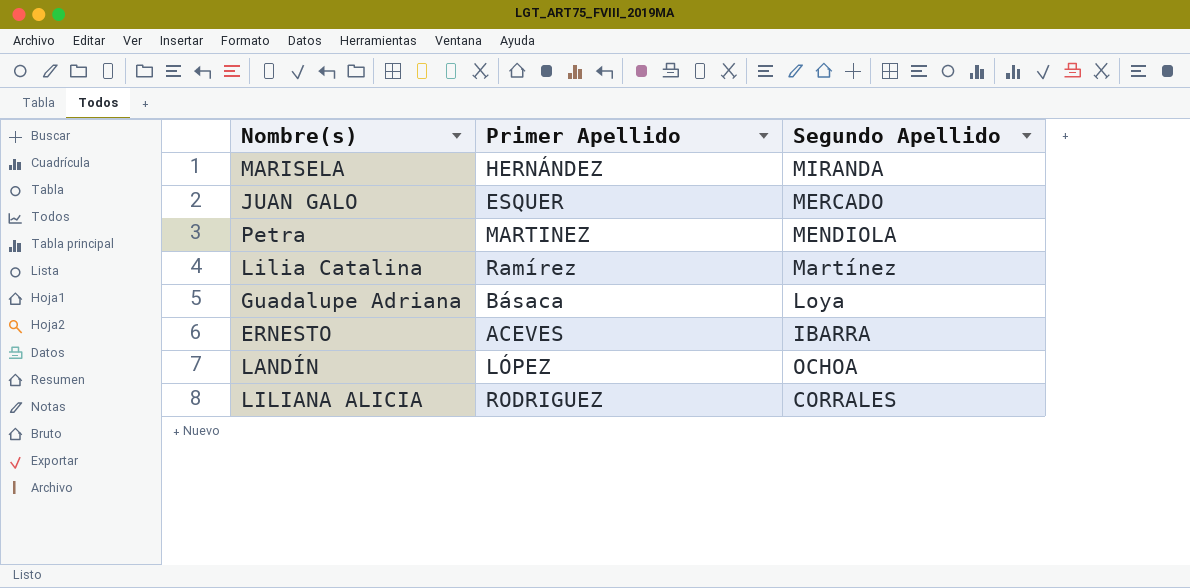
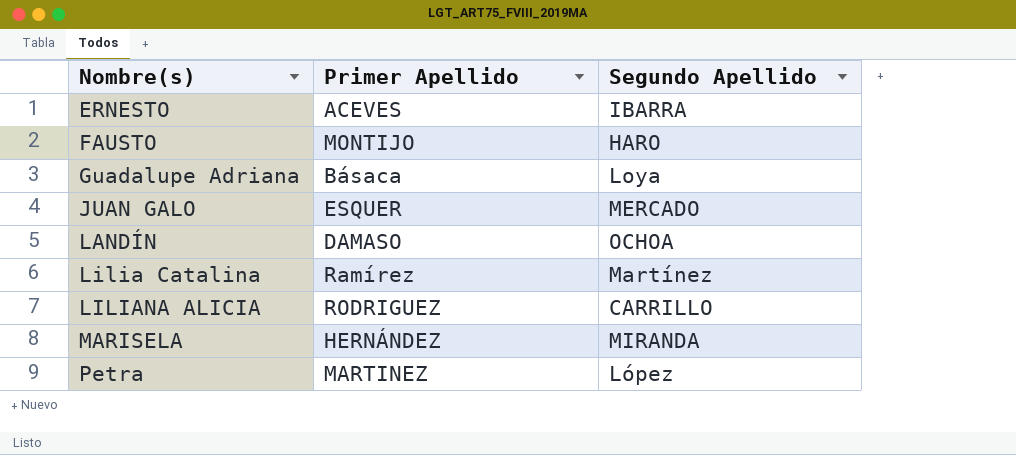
row order: none -> Nombre(s) ascending
row FAUSTO: none -> MONTIJO | HARO
LANDÍN | Primer Apellido: LÓPEZ -> DAMASO
LILIANA ALICIA | Segundo Apellido: CORRALES -> CARRILLO
Petra | Segundo Apellido: MENDIOLA -> López

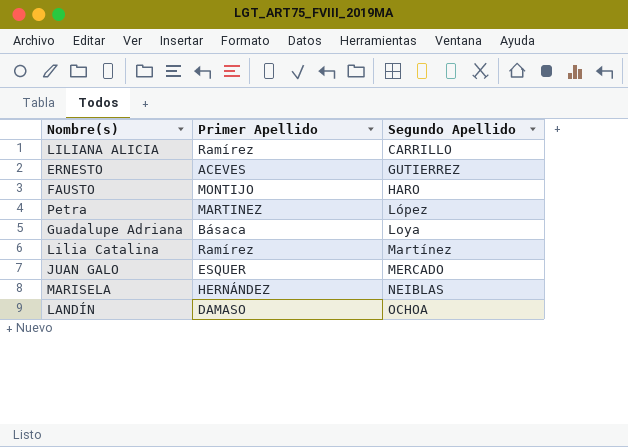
row order: Nombre(s) ascending -> Segundo Apellido ascending
LILIANA ALICIA | Primer Apellido: RODRIGUEZ -> Ramírez
ERNESTO | Segundo Apellido: IBARRA -> GUTIERREZ
MARISELA | Segundo Apellido: MIRANDA -> NEIBLAS

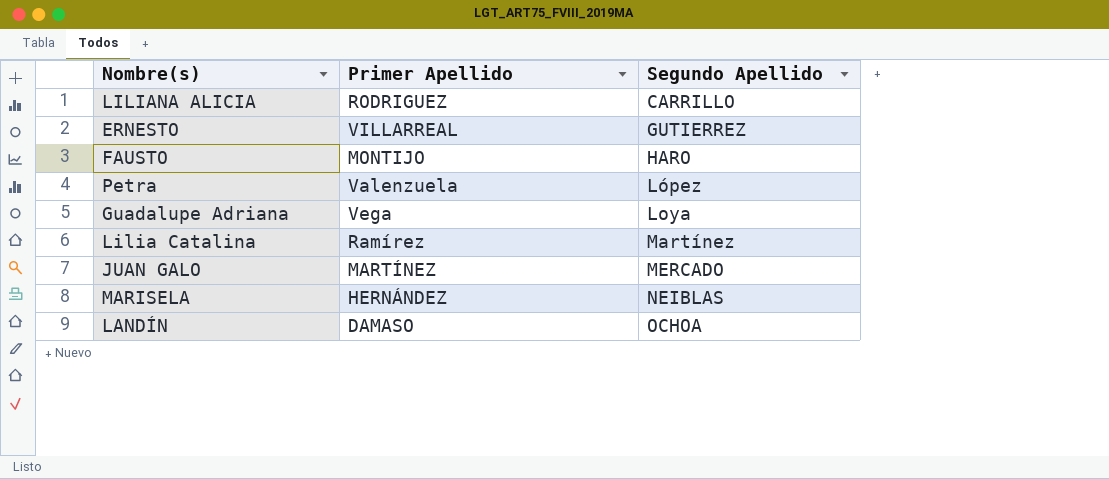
LILIANA ALICIA | Primer Apellido: Ramírez -> RODRIGUEZ
ERNESTO | Primer Apellido: ACEVES -> VILLARREAL
Petra | Primer Apellido: MARTINEZ -> Valenzuela
Guadalupe Adriana | Primer Apellido: Básaca -> Vega
JUAN GALO | Primer Apellido: ESQUER -> MARTÍNEZ

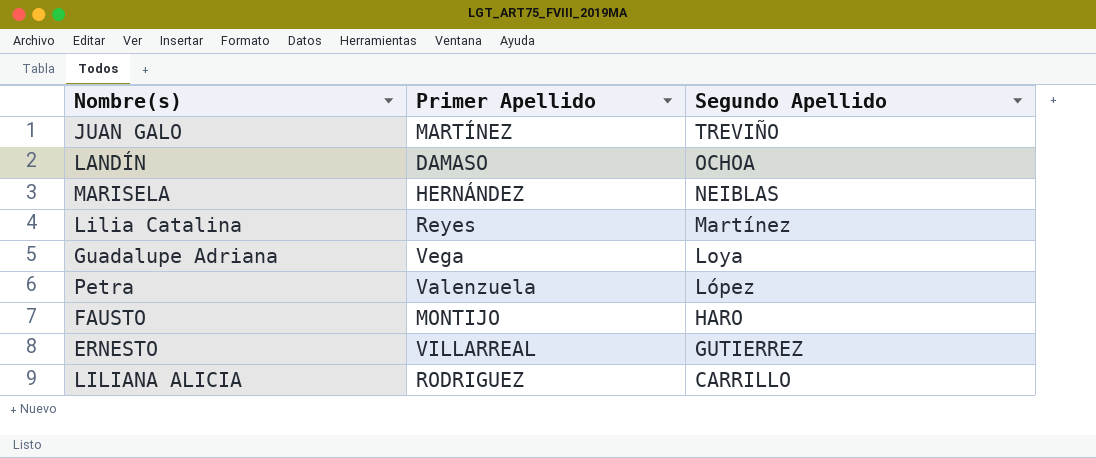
row order: Segundo Apellido ascending -> Segundo Apellido descending
JUAN GALO | Segundo Apellido: MERCADO -> TREVIÑO
Lilia Catalina | Primer Apellido: Ramírez -> Reyes

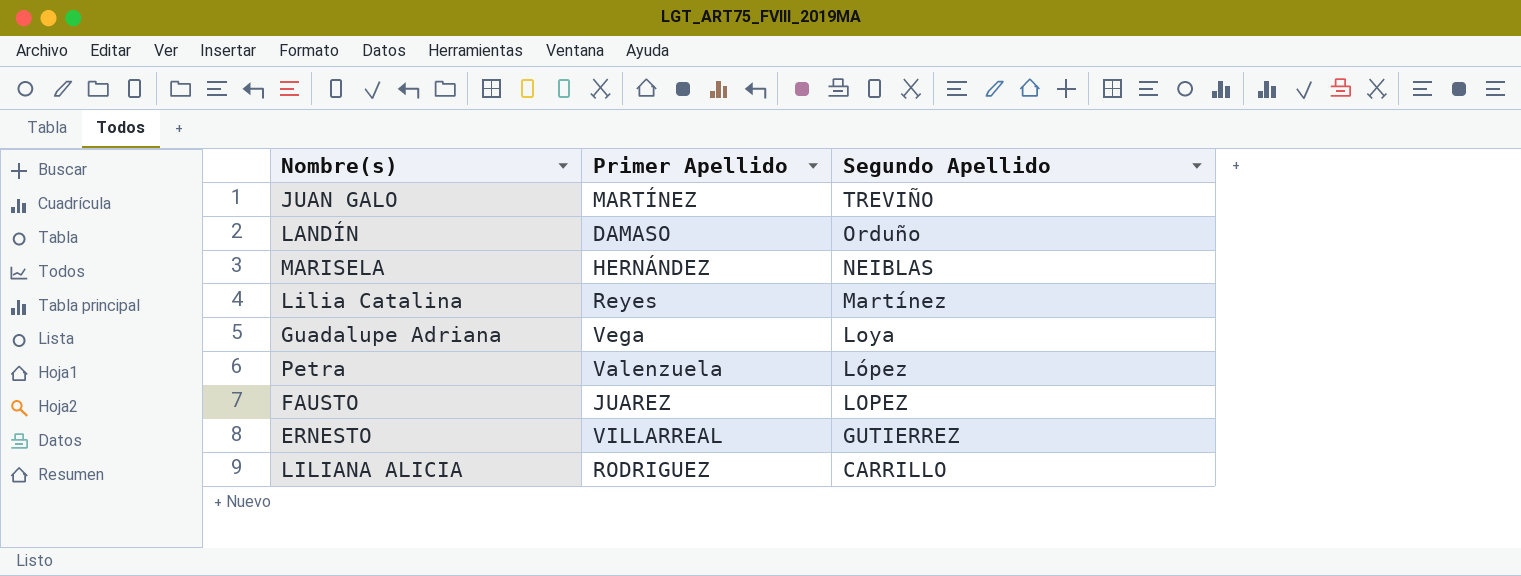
LANDÍN | Segundo Apellido: OCHOA -> Orduño
FAUSTO | Primer Apellido: MONTIJO -> JUAREZ
FAUSTO | Segundo Apellido: HARO -> LOPEZ

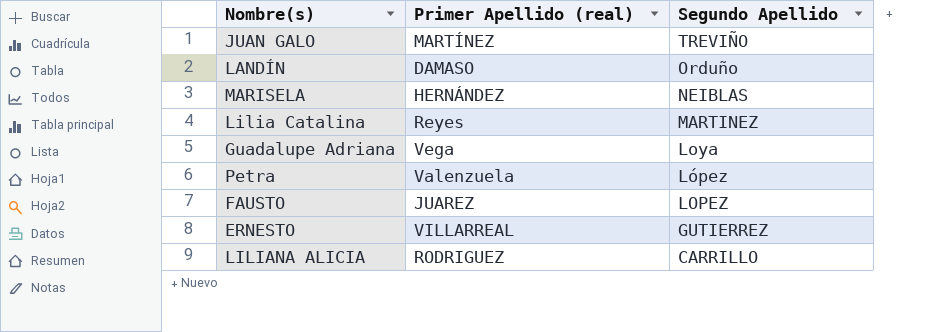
column name: Primer Apellido -> Primer Apellido (real)
Lilia Catalina | Segundo Apellido: Martínez -> MARTINEZ

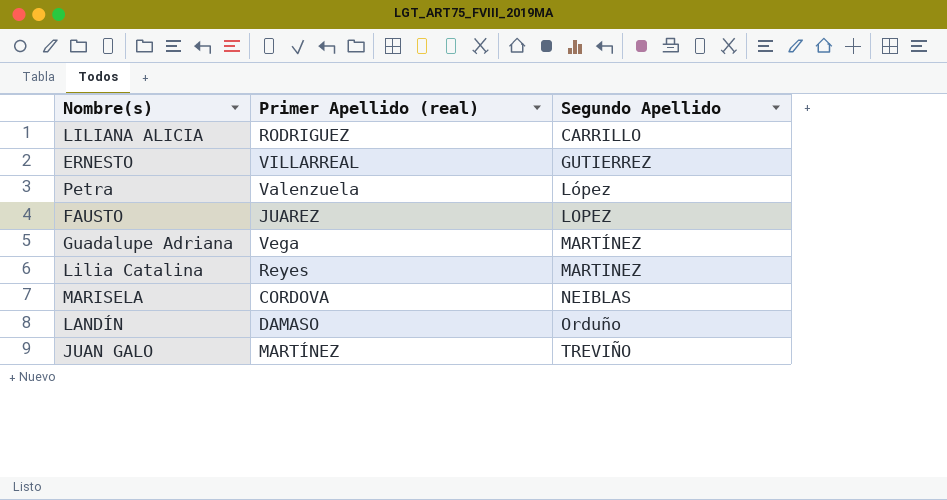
row order: Segundo Apellido descending -> Segundo Apellido ascending
Guadalupe Adriana | Segundo Apellido: Loya -> MARTÍNEZ
MARISELA | Primer Apellido (real): HERNÁNDEZ -> CORDOVA

